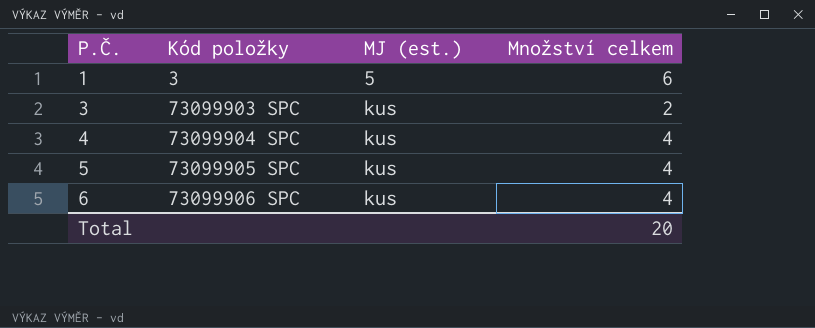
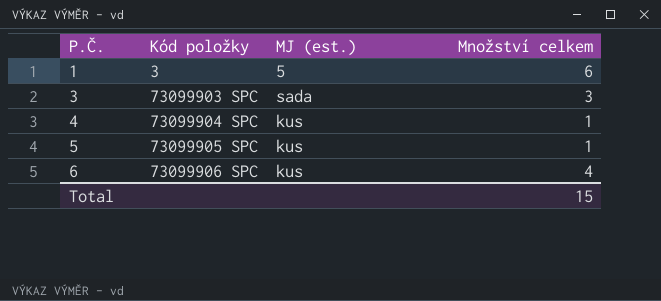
3 | MJ (est.): kus -> sada
3 | Množství celkem: 2 -> 3
4 | Množství celkem: 4 -> 1
5 | Množství celkem: 4 -> 1
Total | Množství celkem: 20 -> 15

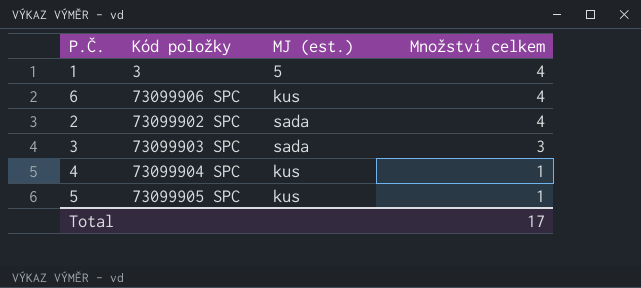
row order: P.Č. ascending -> Množství celkem descending
1 | Množství celkem: 6 -> 4
row 2: none -> 73099902 SPC | sada | 4
Total | Množství celkem: 15 -> 17

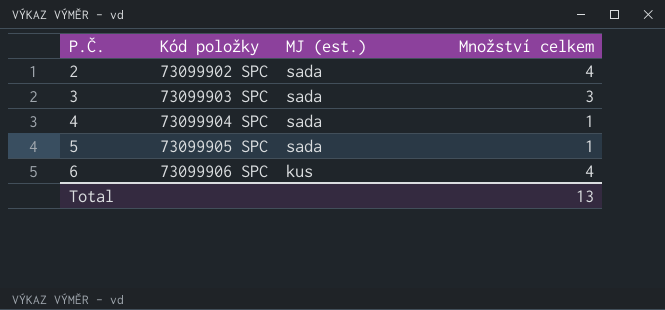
row order: Množství celkem descending -> P.Č. ascending
row 1: 3 | 5 | 4 -> none
4 | MJ (est.): kus -> sada
5 | MJ (est.): kus -> sada
Total | Množství celkem: 17 -> 13

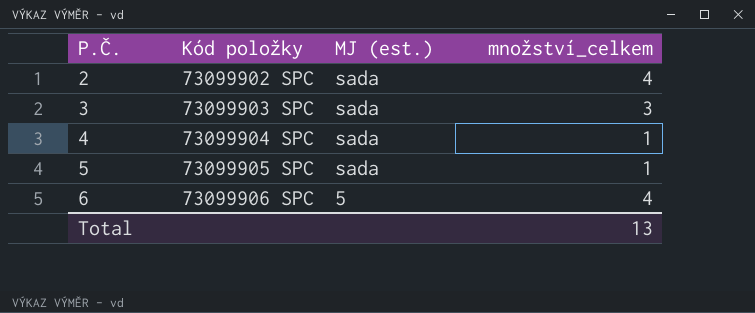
column name: Množství celkem -> množství_celkem
6 | MJ (est.): kus -> 5

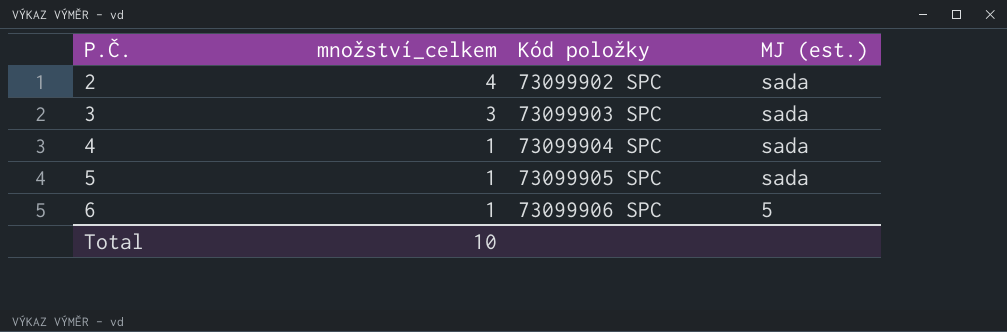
column množství_celkem | position: 4 -> 2
6 | množství_celkem: 4 -> 1
Total | množství_celkem: 13 -> 10

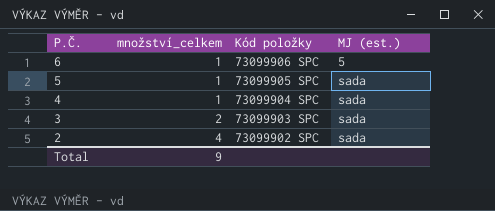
row order: P.Č. ascending -> P.Č. descending
3 | množství_celkem: 3 -> 2
Total | množství_celkem: 10 -> 9

